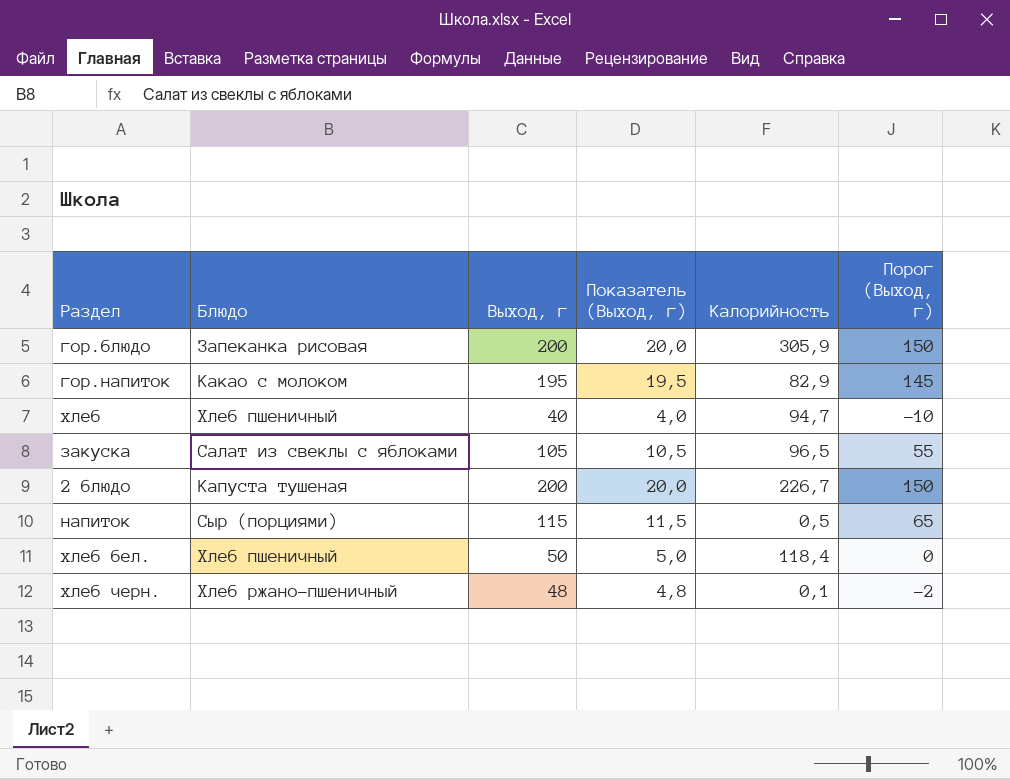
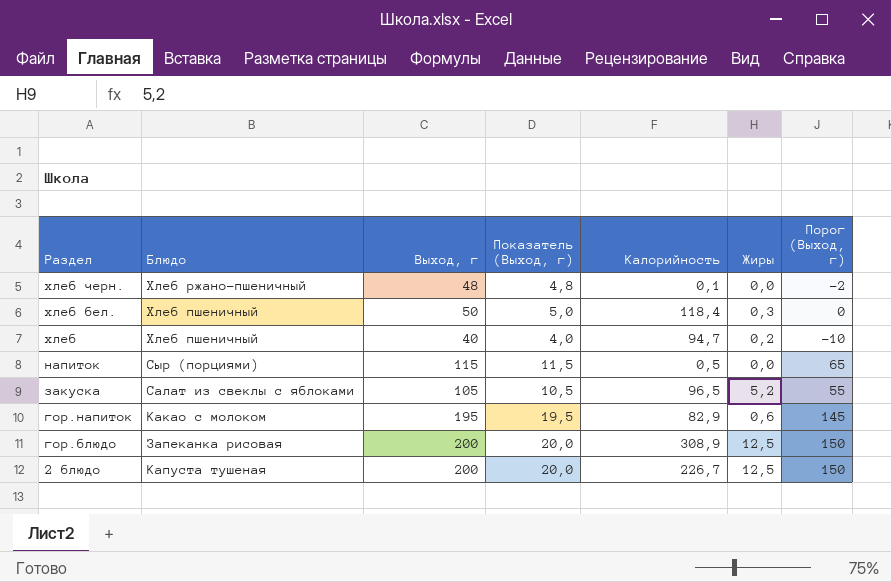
row order: none -> Раздел descending
column Жиры | position: none -> 6
гор.блюдо | Калорийность: 305,9 -> 308,9

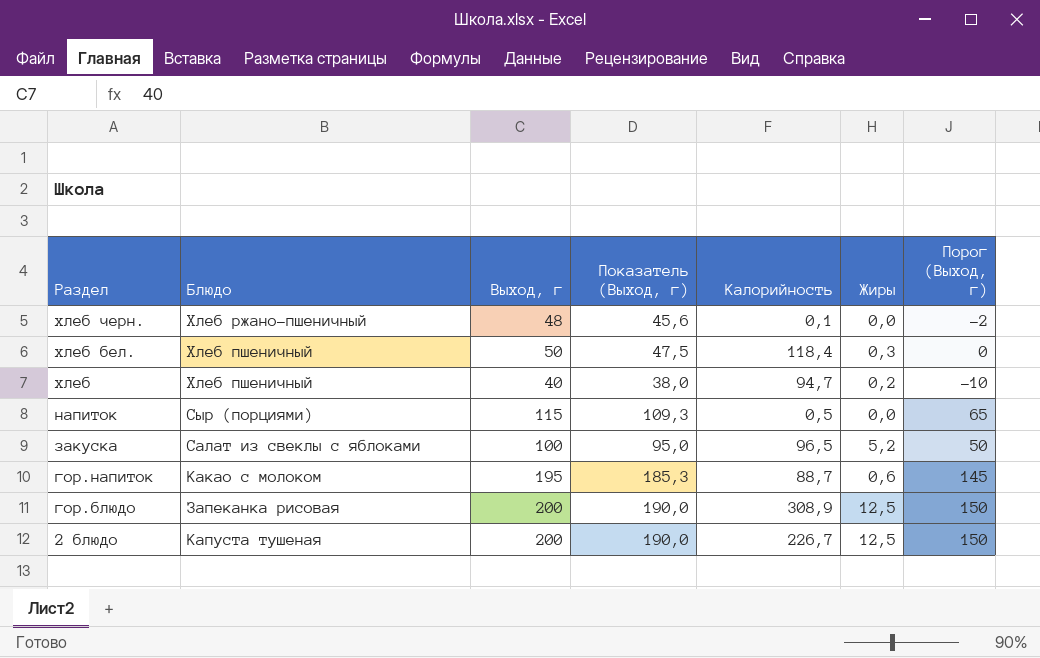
column Показатель (Выход, г) | formula: [Выход, г] * 0,1 -> [Выход, г] * 0,95
закуска | Выход, г: 105 -> 100
закуска | Порог (Выход, г): 55 -> 50
гор.напиток | Калорийность: 82,9 -> 88,7

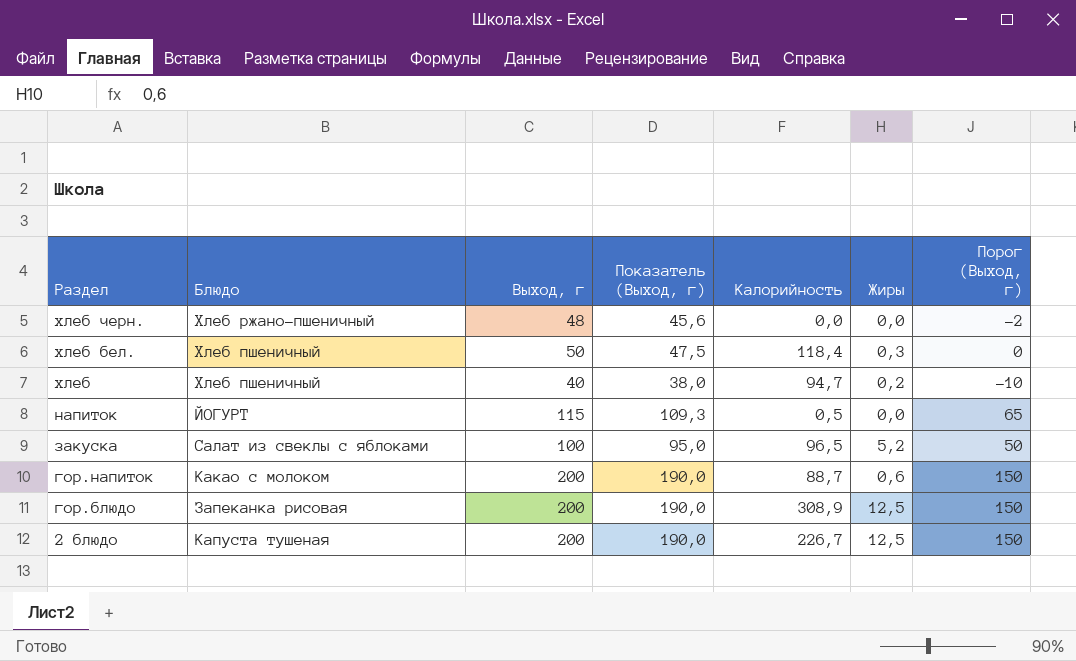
хлеб черн. | Калорийность: 0,1 -> 0,0
напиток | Блюдо: Сыр (порциями) -> ЙОГУРТ
гор.напиток | Выход, г: 195 -> 200
гор.напиток | Показатель (Выход, г): 185,3 -> 190,0
гор.напиток | Порог (Выход, г): 145 -> 150

